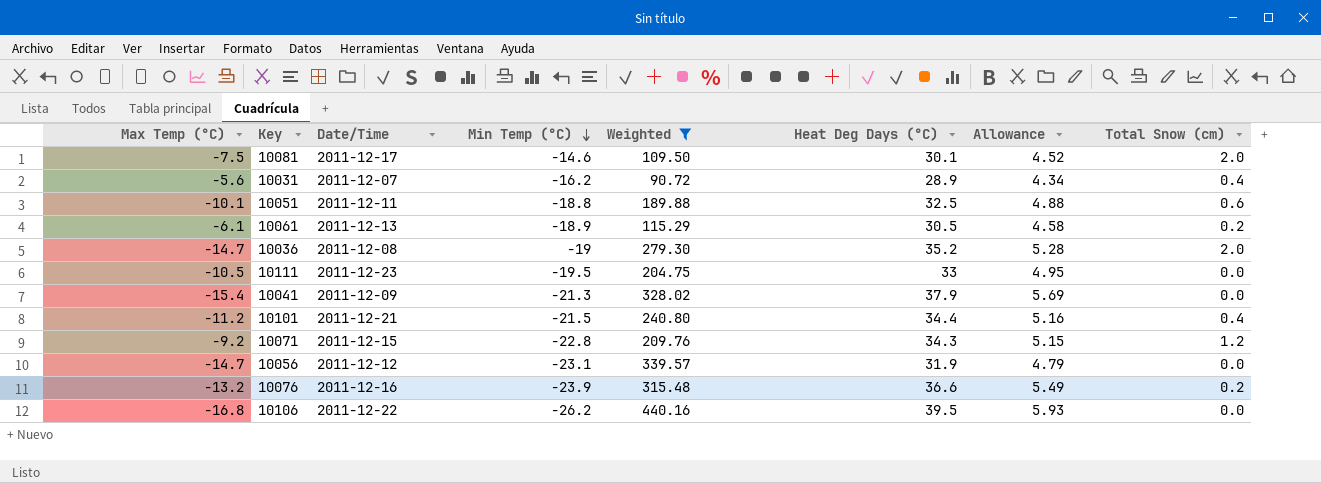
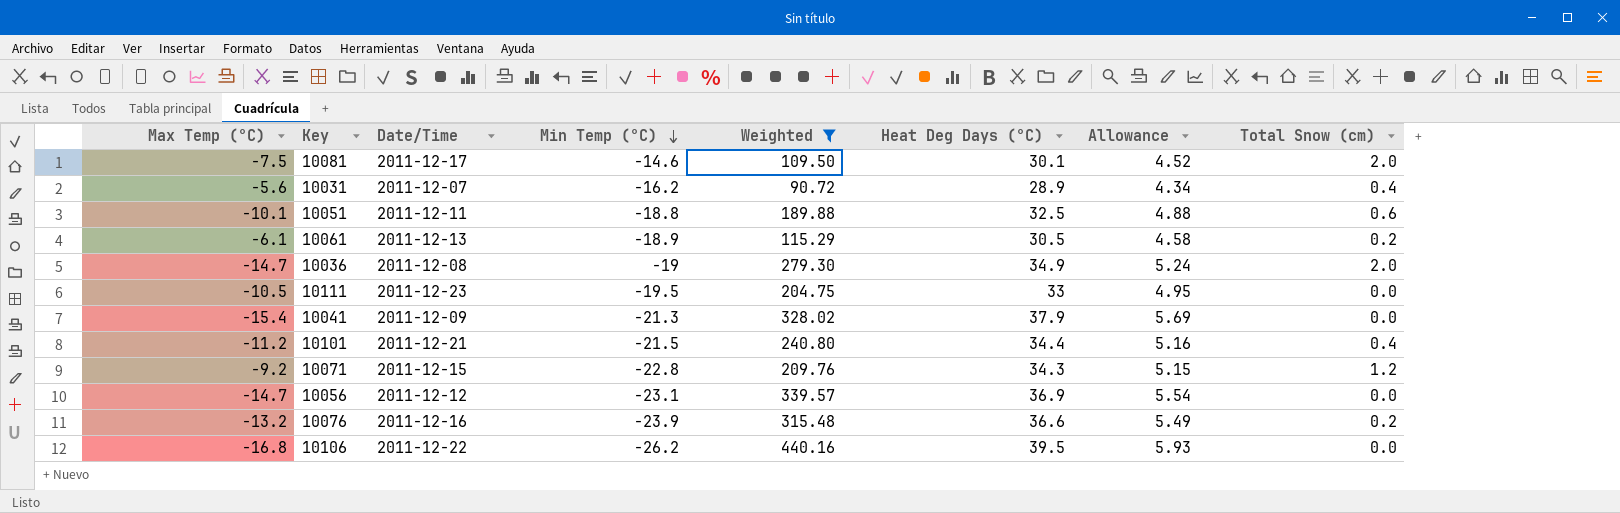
10036 | Heat Deg Days (°C): 35.2 -> 34.9
10036 | Allowance: 5.28 -> 5.24
10056 | Heat Deg Days (°C): 31.9 -> 36.9
10056 | Allowance: 4.79 -> 5.54

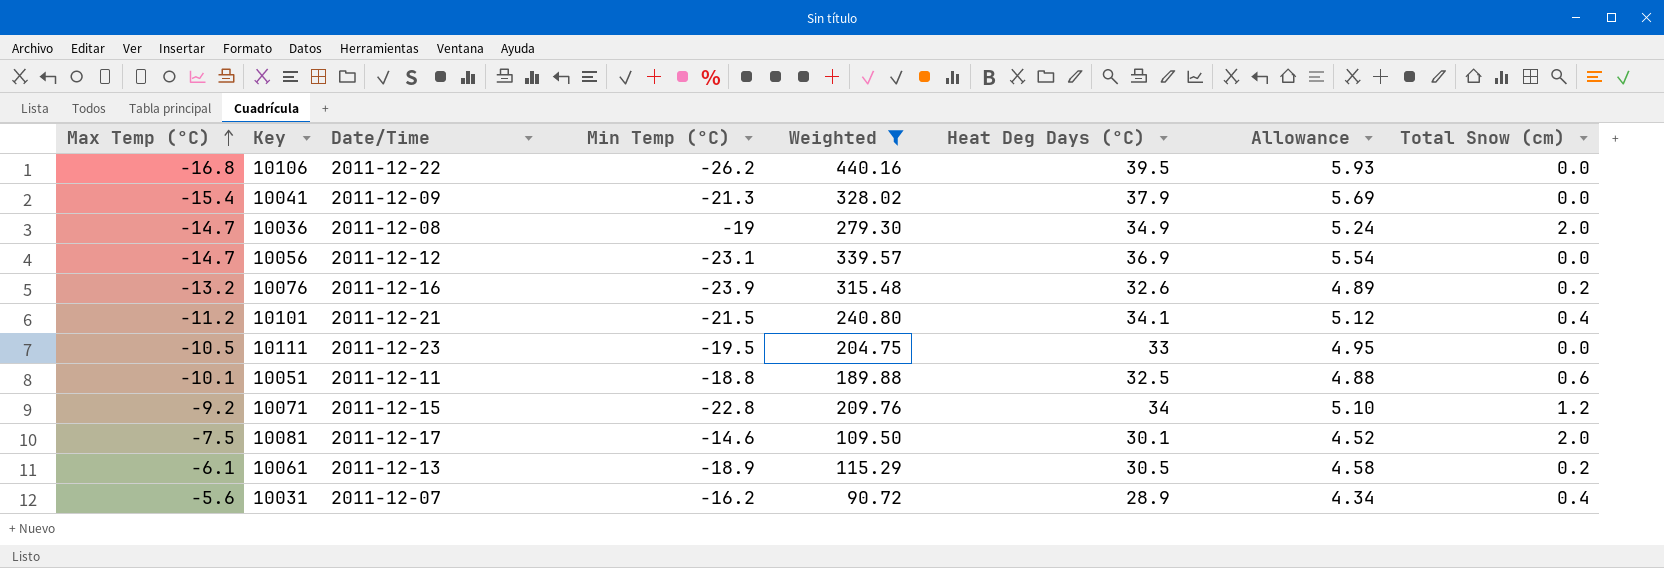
row order: Min Temp (°C) descending -> Max Temp (°C) ascending
10076 | Heat Deg Days (°C): 36.6 -> 32.6
10076 | Allowance: 5.49 -> 4.89
10101 | Heat Deg Days (°C): 34.4 -> 34.1
10101 | Allowance: 5.16 -> 5.12
10071 | Heat Deg Days (°C): 34.3 -> 34
10071 | Allowance: 5.15 -> 5.10

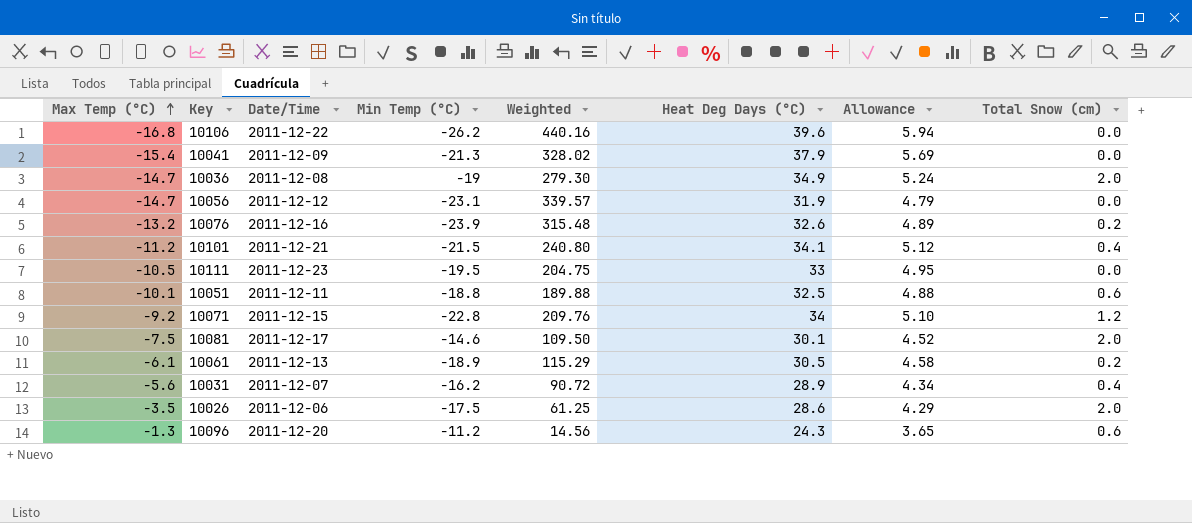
filter: Weighted >= 90.72 -> none
10106 | Heat Deg Days (°C): 39.5 -> 39.6
10106 | Allowance: 5.93 -> 5.94
10056 | Heat Deg Days (°C): 36.9 -> 31.9
10056 | Allowance: 5.54 -> 4.79

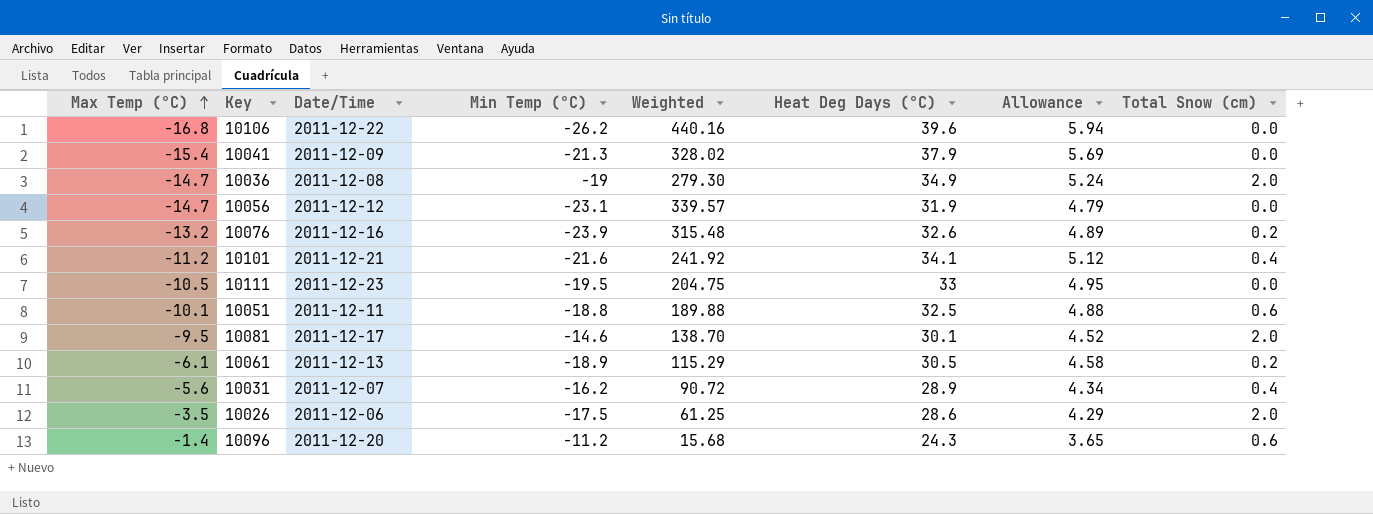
row 10071: -9.2 | 2011-12-15 | -22.8 | 209.76 | 34 | 5.10 | 1.2 -> none
10101 | Min Temp (°C): -21.5 -> -21.6
10101 | Weighted: 240.80 -> 241.92
10081 | Max Temp (°C): -7.5 -> -9.5
10081 | Weighted: 109.50 -> 138.70
10096 | Max Temp (°C): -1.3 -> -1.4
10096 | Weighted: 14.56 -> 15.68

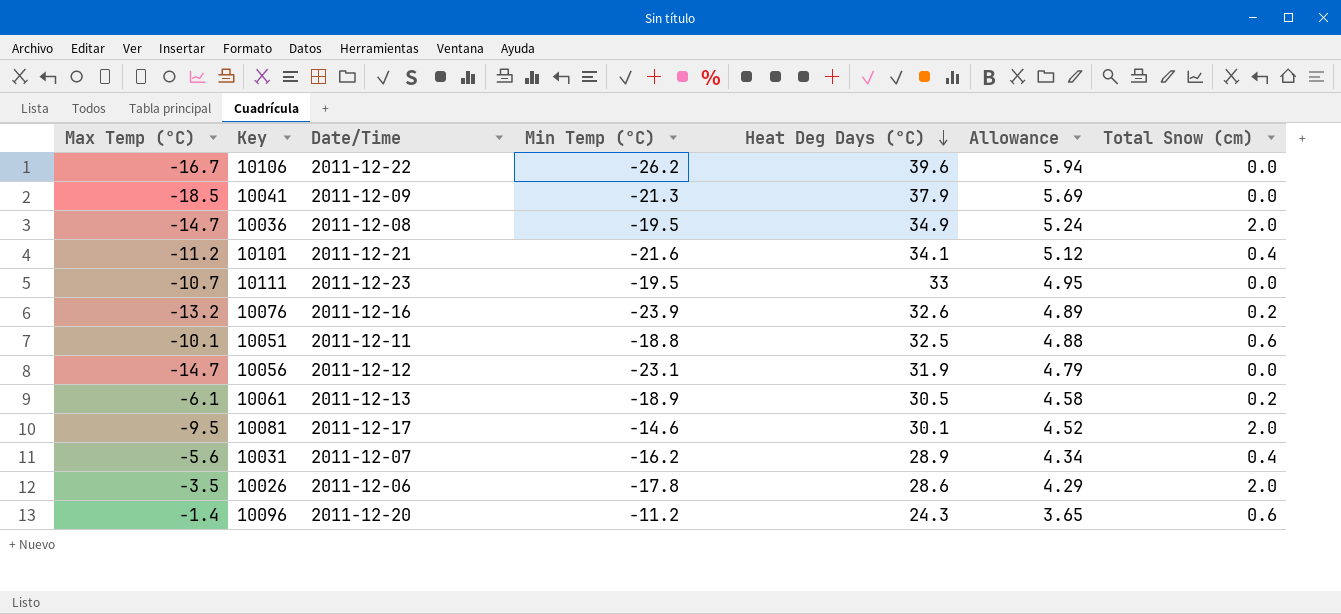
row order: Max Temp (°C) ascending -> Heat Deg Days (°C) descending
column Weighted | formula: [Max Temp (°C)] * [Min Temp (°C)] -> none
10106 | Max Temp (°C): -16.8 -> -16.7
10041 | Max Temp (°C): -15.4 -> -18.5
10036 | Min Temp (°C): -19 -> -19.5
10111 | Max Temp (°C): -10.5 -> -10.7
10026 | Min Temp (°C): -17.5 -> -17.8

